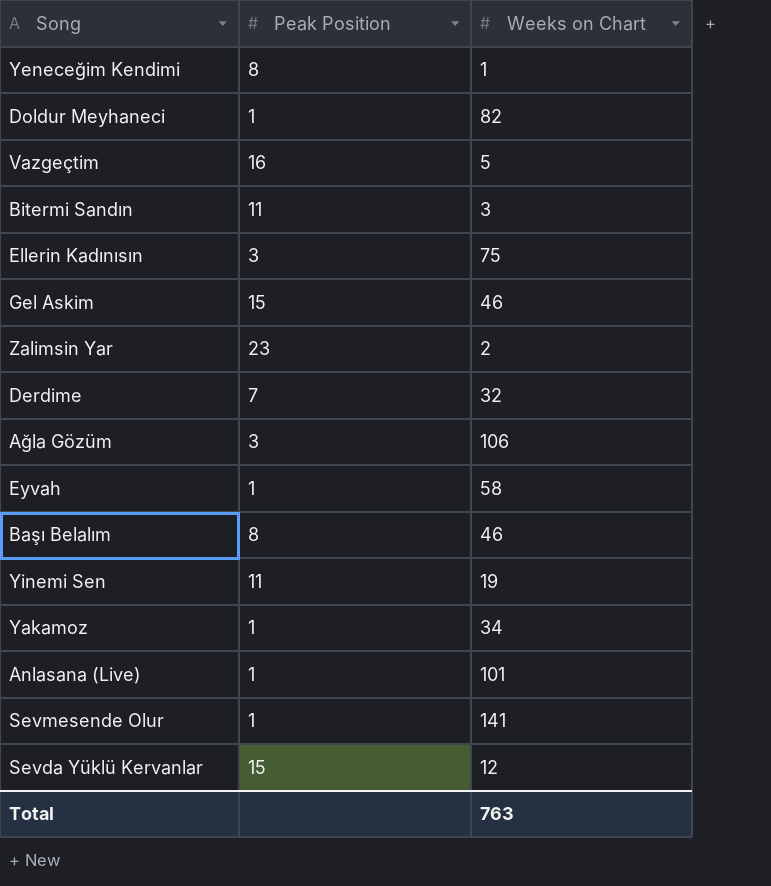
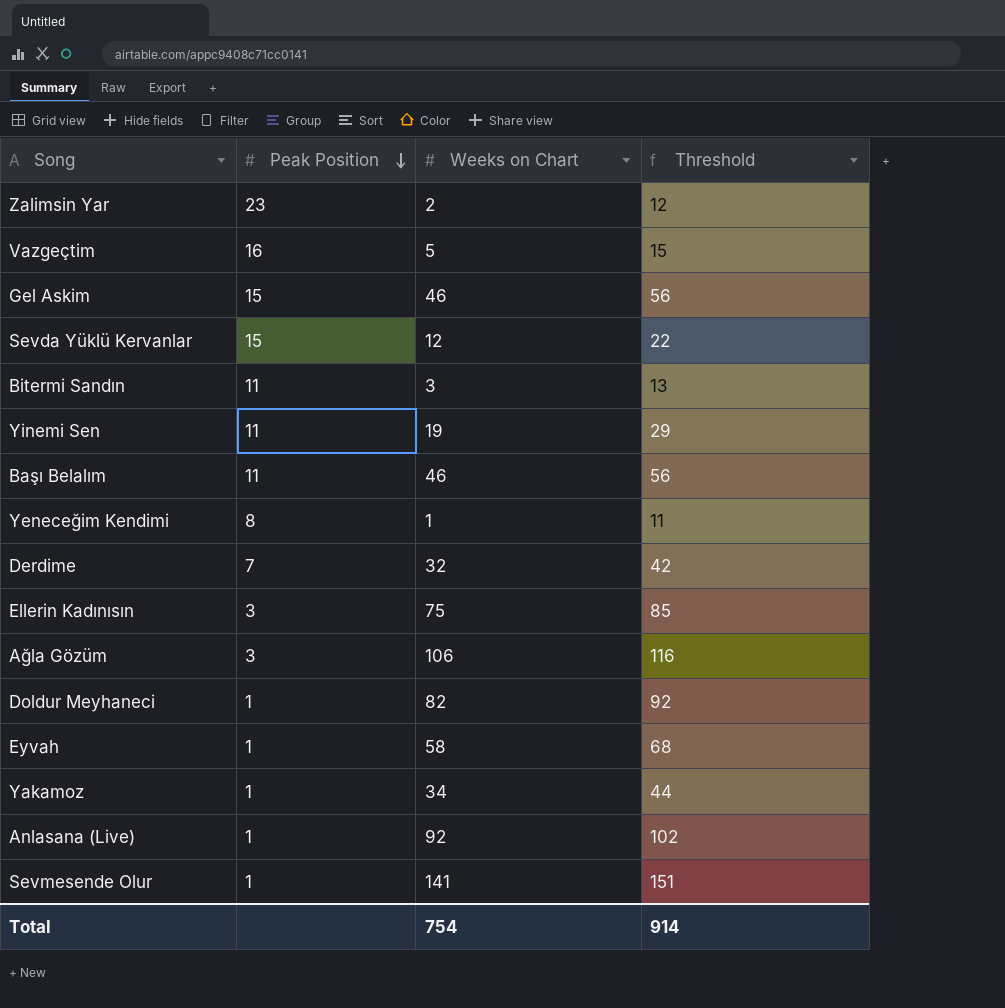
row order: none -> Peak Position descending
column Threshold | formula: none -> [Weeks on Chart] + 10
Başı Belalım | Peak Position: 8 -> 11
Anlasana (Live) | Weeks on Chart: 101 -> 92
Total | Weeks on Chart: 763 -> 754

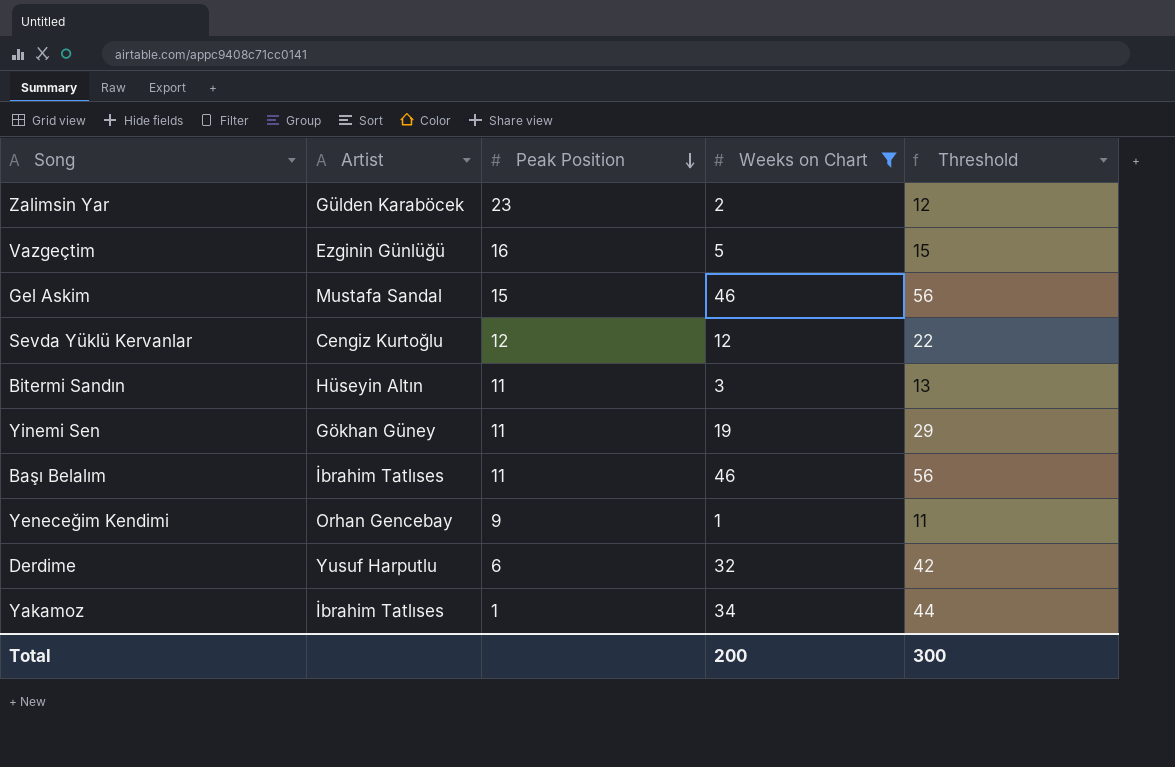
filter: none -> Weeks on Chart <= 46
column Artist | position: none -> 2
Sevda Yüklü Kervanlar | Peak Position: 15 -> 12
Yeneceğim Kendimi | Peak Position: 8 -> 9
Derdime | Peak Position: 7 -> 6
Total | Weeks on Chart: 754 -> 200
Total | Threshold: 914 -> 300

